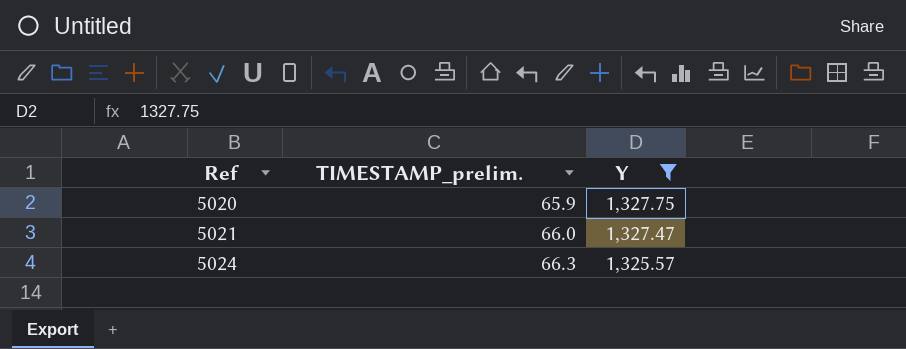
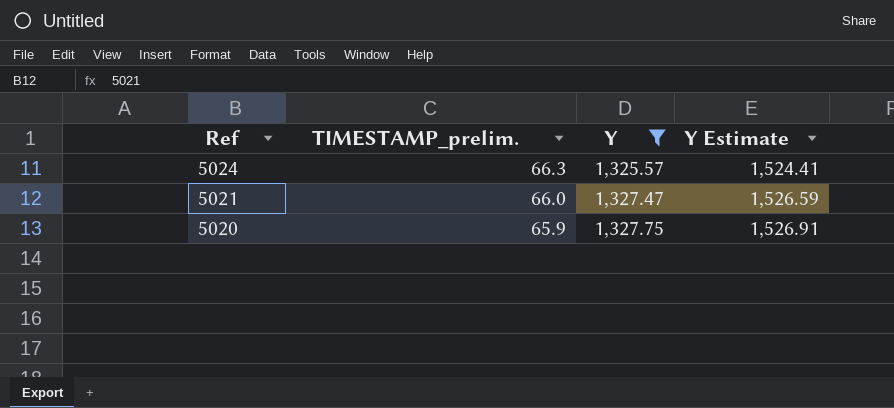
row order: Ref ascending -> Ref descending
column Y Estimate | formula: none -> [Y] * 1.15

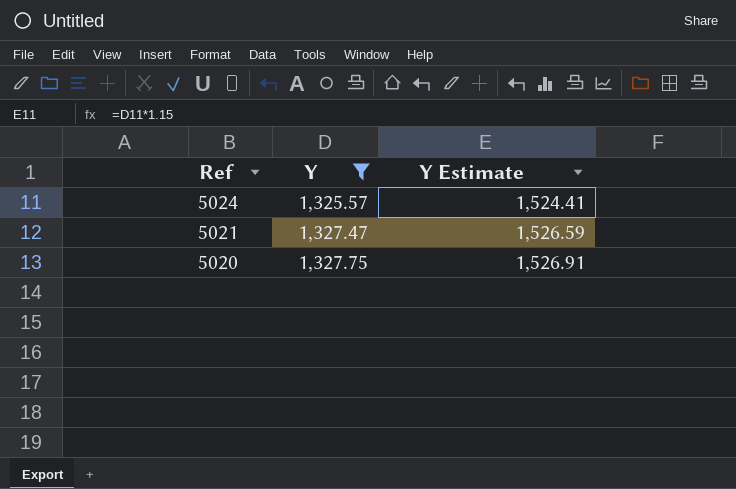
column TIMESTAMP_prelim. | position: 2 -> none

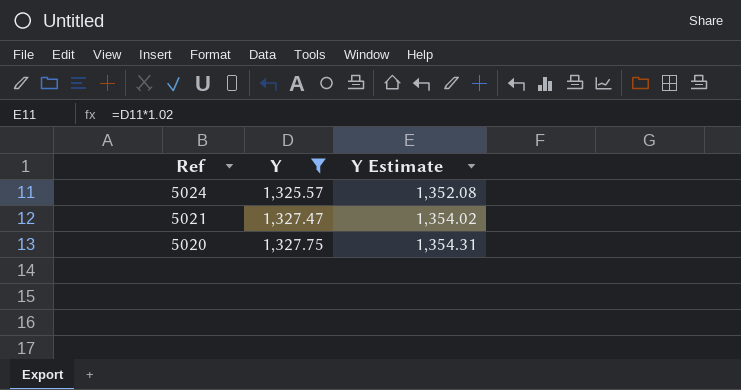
column Y Estimate | formula: [Y] * 1.15 -> [Y] * 1.02

